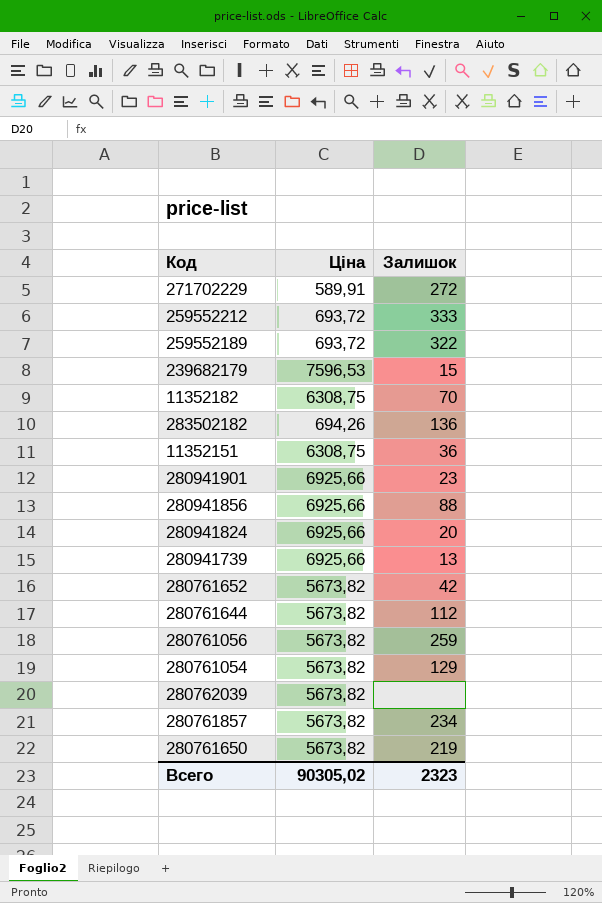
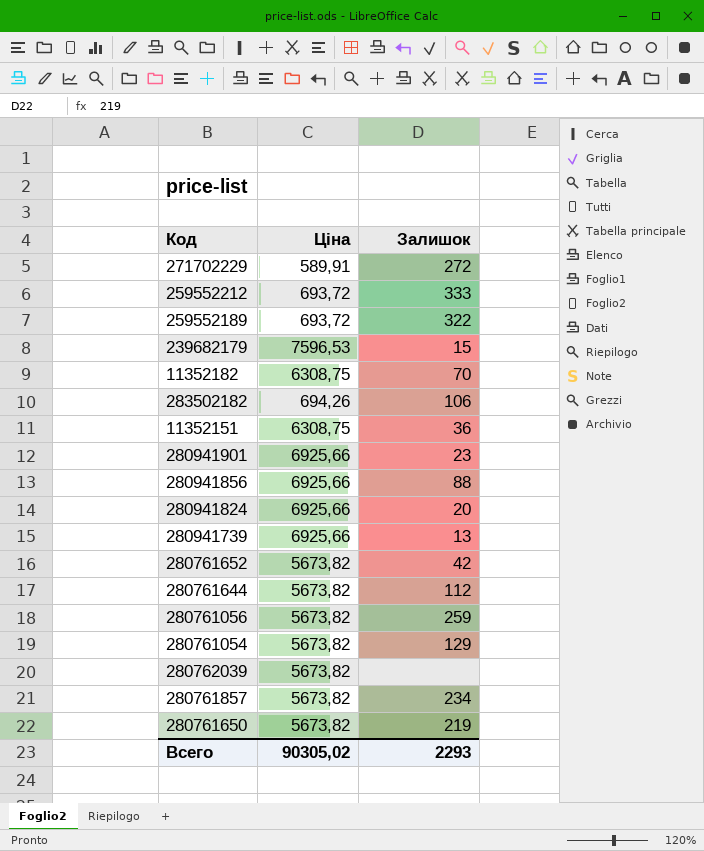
283502182 | Залишок: 136 -> 106
Всего | Залишок: 2323 -> 2293

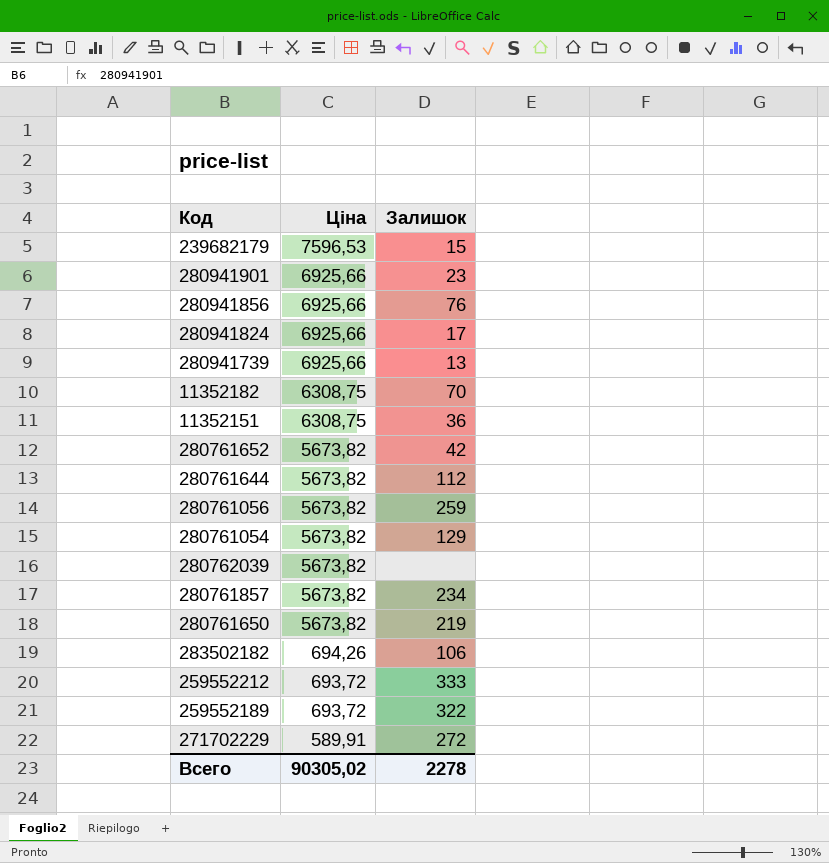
row order: none -> Ціна descending
280941856 | Залишок: 88 -> 76
280941824 | Залишок: 20 -> 17
Всего | Залишок: 2293 -> 2278

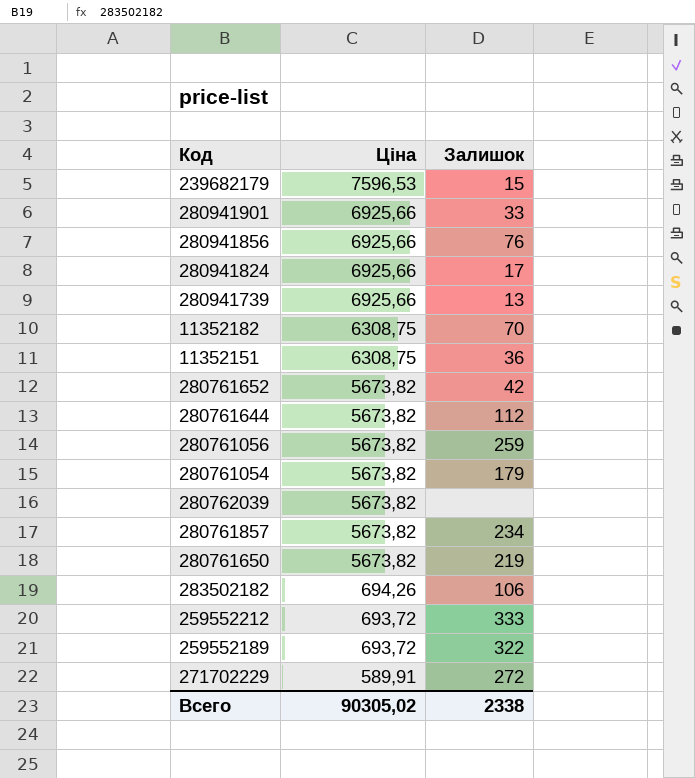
280941901 | Залишок: 23 -> 33
280761054 | Залишок: 129 -> 179
Всего | Залишок: 2278 -> 2338

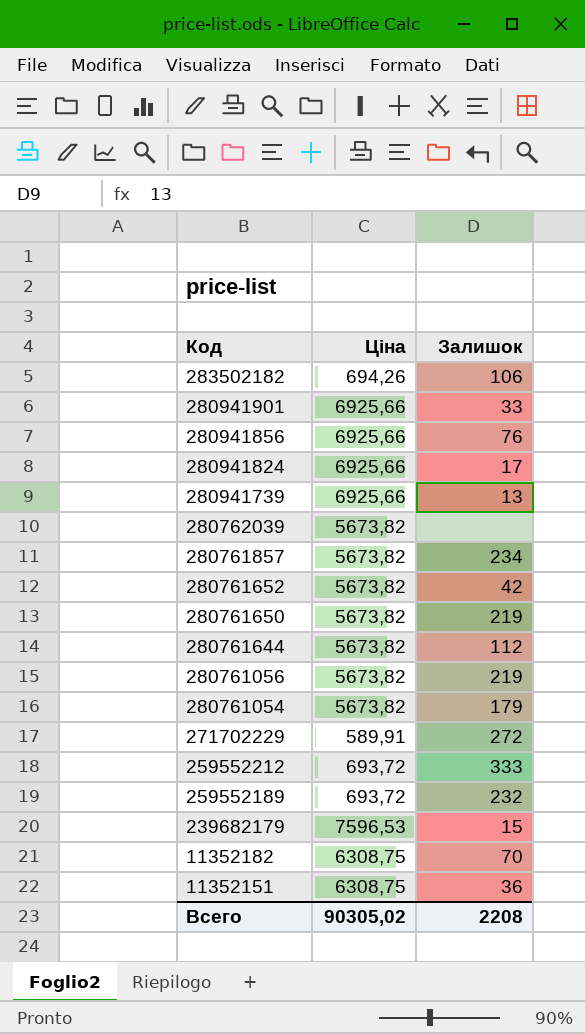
row order: Ціна descending -> Код descending
280761056 | Залишок: 259 -> 219
259552189 | Залишок: 322 -> 232
Всего | Залишок: 2338 -> 2208

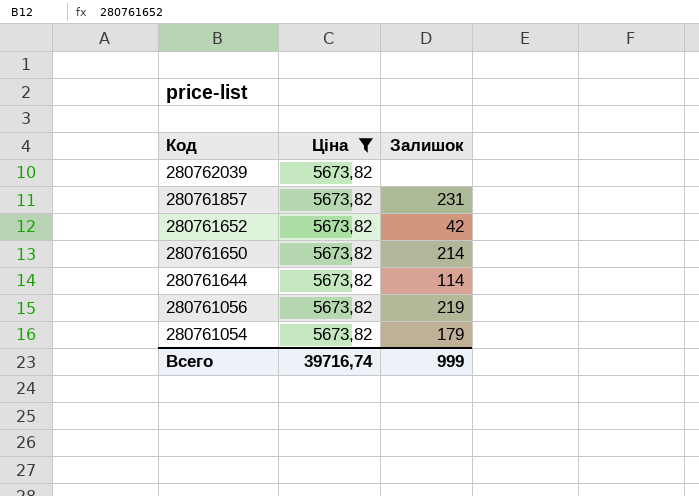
filter: none -> Ціна = 5673,82
280761857 | Залишок: 234 -> 231
280761650 | Залишок: 219 -> 214
280761644 | Залишок: 112 -> 114
Всего | Ціна: 90305,02 -> 39716,74
Всего | Залишок: 2208 -> 999

